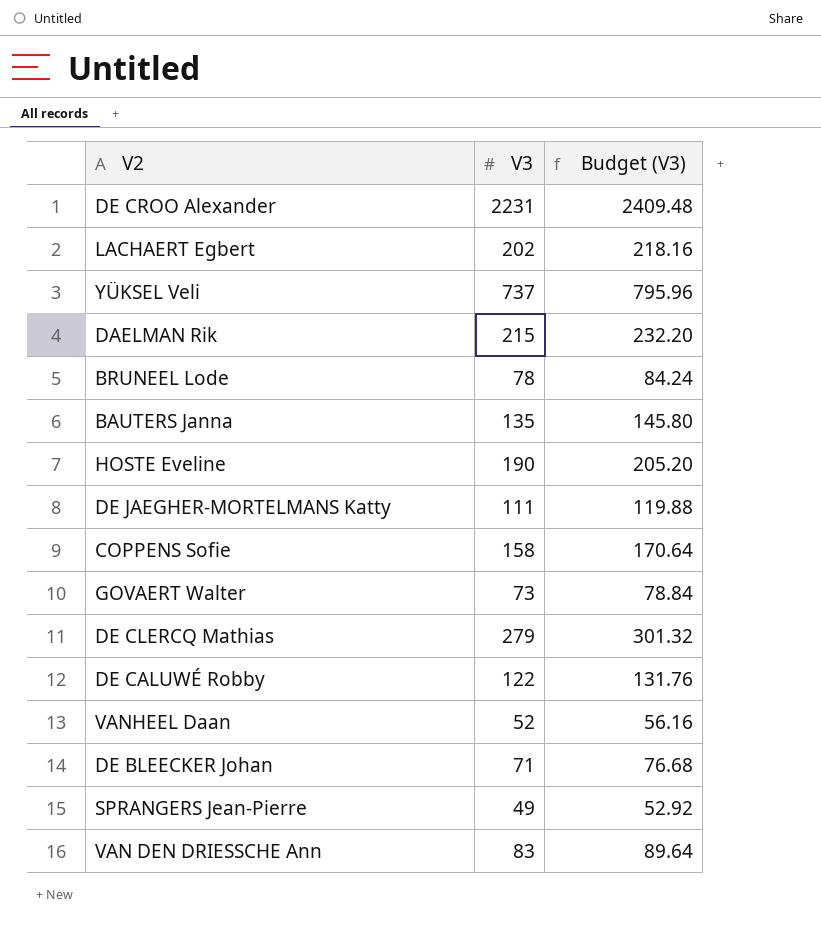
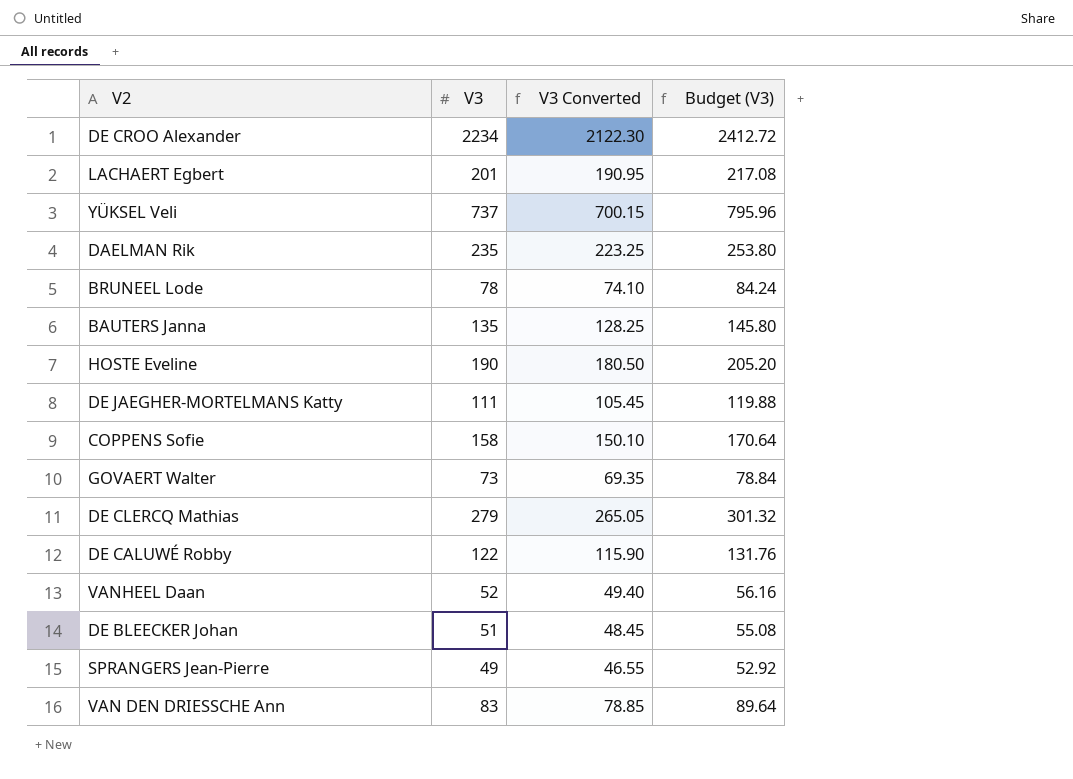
column V3 Converted | formula: none -> [V3] * 0.95
DE CROO Alexander | V3: 2231 -> 2234
DE CROO Alexander | Budget (V3): 2409.48 -> 2412.72
LACHAERT Egbert | V3: 202 -> 201
LACHAERT Egbert | Budget (V3): 218.16 -> 217.08
DAELMAN Rik | V3: 215 -> 235
DAELMAN Rik | Budget (V3): 232.20 -> 253.80
DE BLEECKER Johan | V3: 71 -> 51
DE BLEECKER Johan | Budget (V3): 76.68 -> 55.08

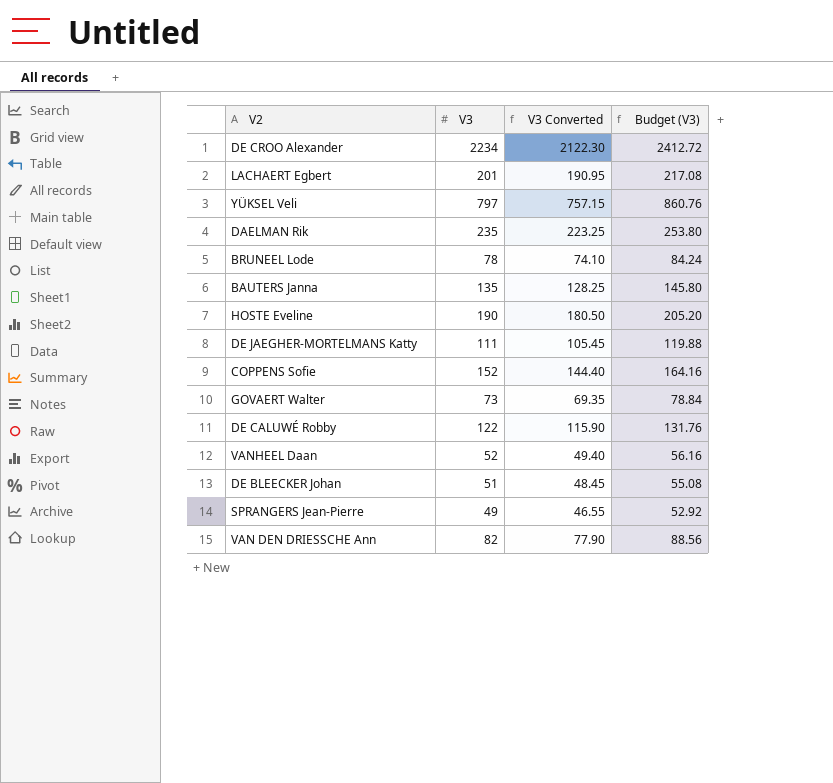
row DE CLERCQ Mathias: 279 | 265.05 | 301.32 -> none
YÜKSEL Veli | V3: 737 -> 797
YÜKSEL Veli | V3 Converted: 700.15 -> 757.15
YÜKSEL Veli | Budget (V3): 795.96 -> 860.76
COPPENS Sofie | V3: 158 -> 152
COPPENS Sofie | V3 Converted: 150.10 -> 144.40
COPPENS Sofie | Budget (V3): 170.64 -> 164.16
VAN DEN DRIESSCHE Ann | V3: 83 -> 82
VAN DEN DRIESSCHE Ann | V3 Converted: 78.85 -> 77.90
VAN DEN DRIESSCHE Ann | Budget (V3): 89.64 -> 88.56

